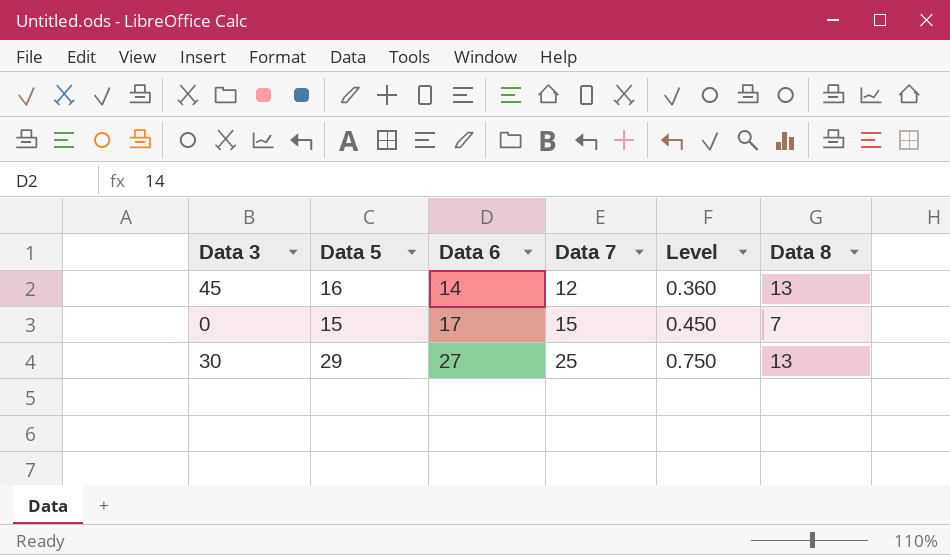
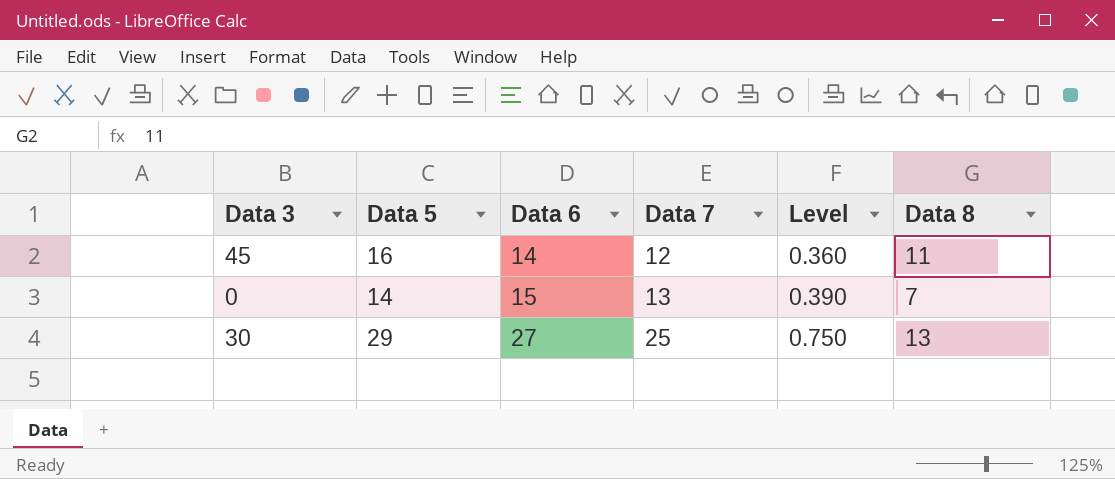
45 | Data 8: 13 -> 11
0 | Data 5: 15 -> 14
0 | Data 6: 17 -> 15
0 | Data 7: 15 -> 13
0 | Level: 0.450 -> 0.390

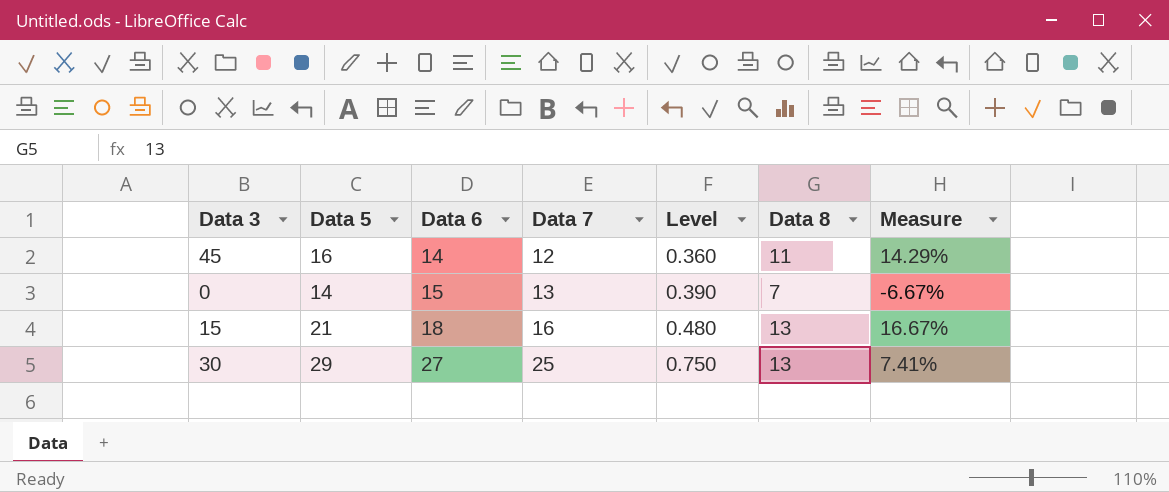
column Measure | formula: none -> ([Data 5] - [Data 6]) / [Data 6]
row 15: none -> 21 | 18 | 16 | 0.480 | 13 | 16.67%

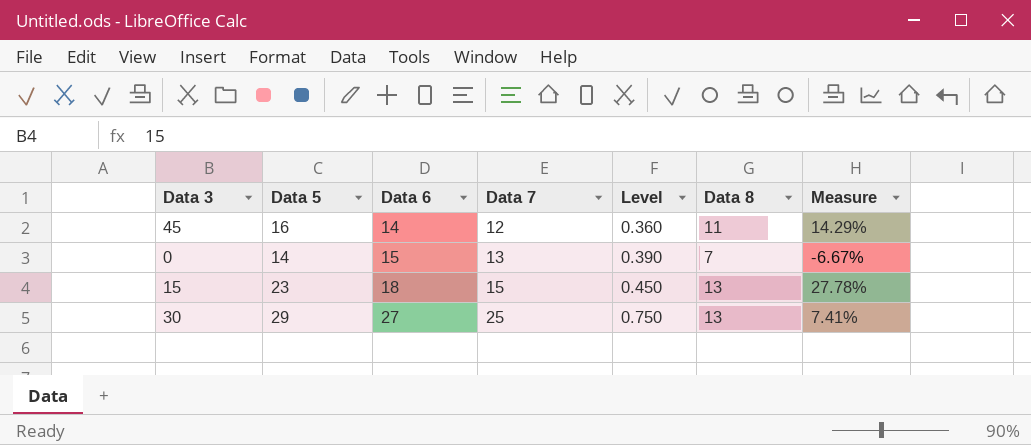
15 | Data 5: 21 -> 23
15 | Data 7: 16 -> 15
15 | Level: 0.480 -> 0.450
15 | Measure: 16.67% -> 27.78%

